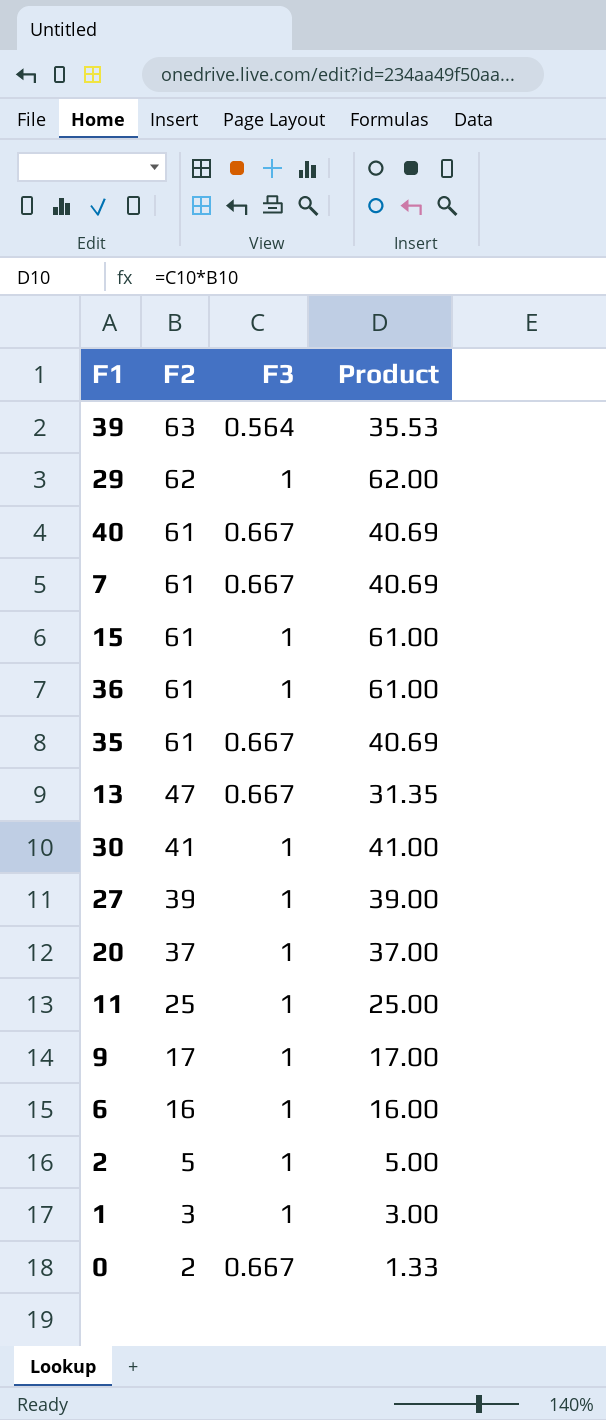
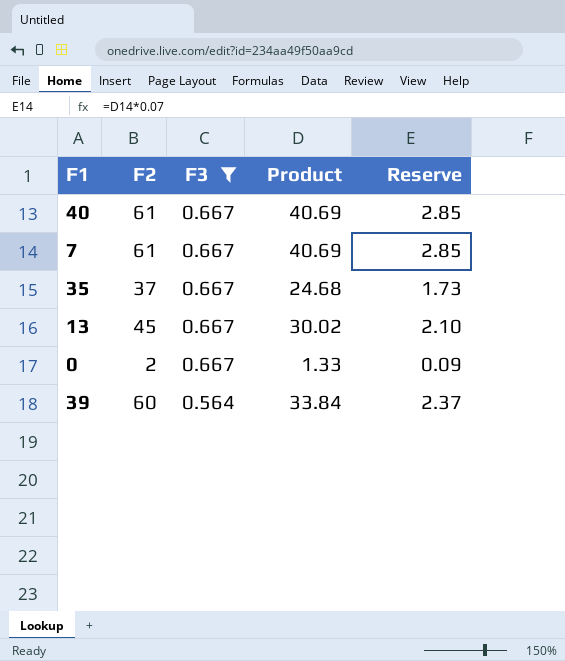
filter: none -> F3 != 1
row order: F2 descending -> F3 descending
column Reserve | formula: none -> [Product] * 0.07
35 | F2: 61 -> 37
35 | Product: 40.69 -> 24.68
13 | F2: 47 -> 45
13 | Product: 31.35 -> 30.02
39 | F2: 63 -> 60
39 | Product: 35.53 -> 33.84

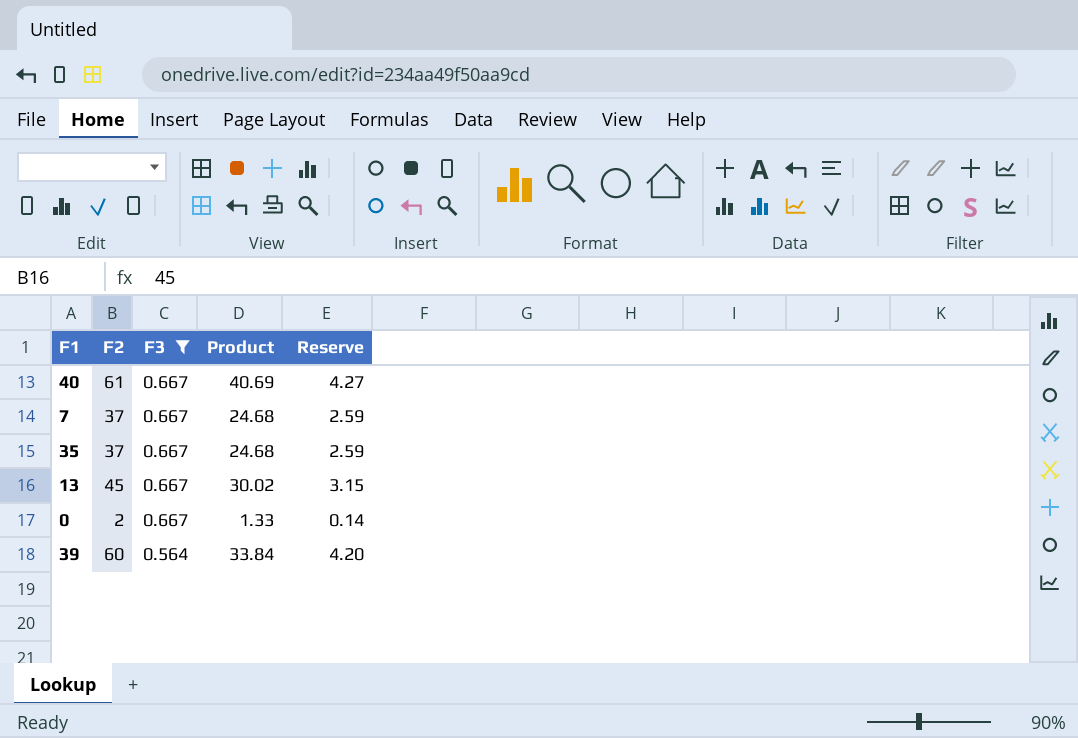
column Reserve | formula: [Product] * 0.07 -> [F2] * 0.07
7 | F2: 61 -> 37
7 | Product: 40.69 -> 24.68

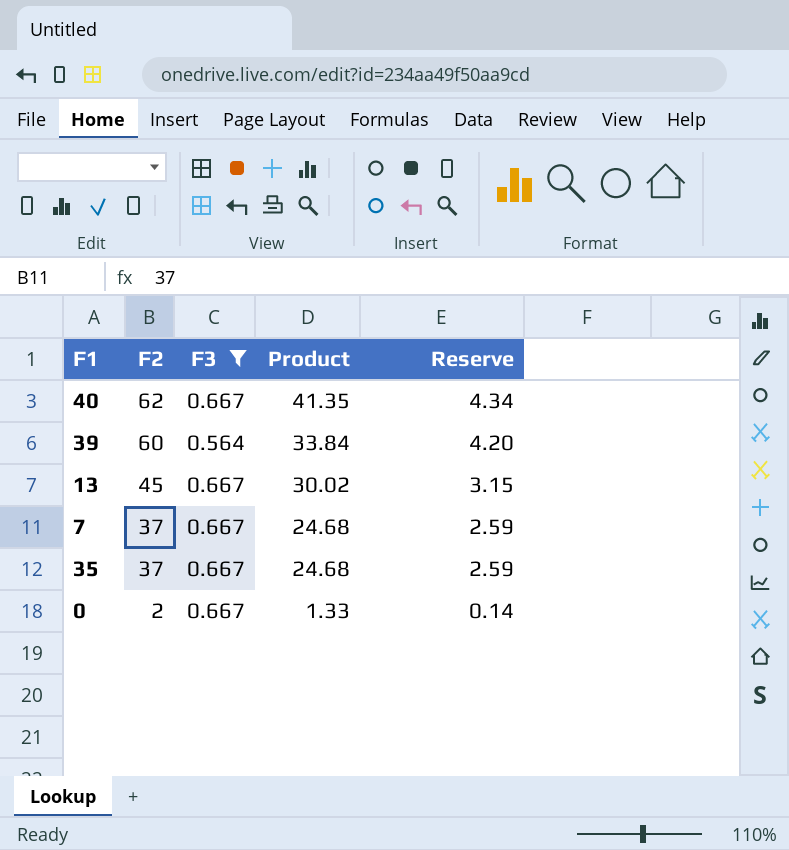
row order: F3 descending -> F2 descending
40 | F2: 61 -> 62
40 | Product: 40.69 -> 41.35
40 | Reserve: 4.27 -> 4.34

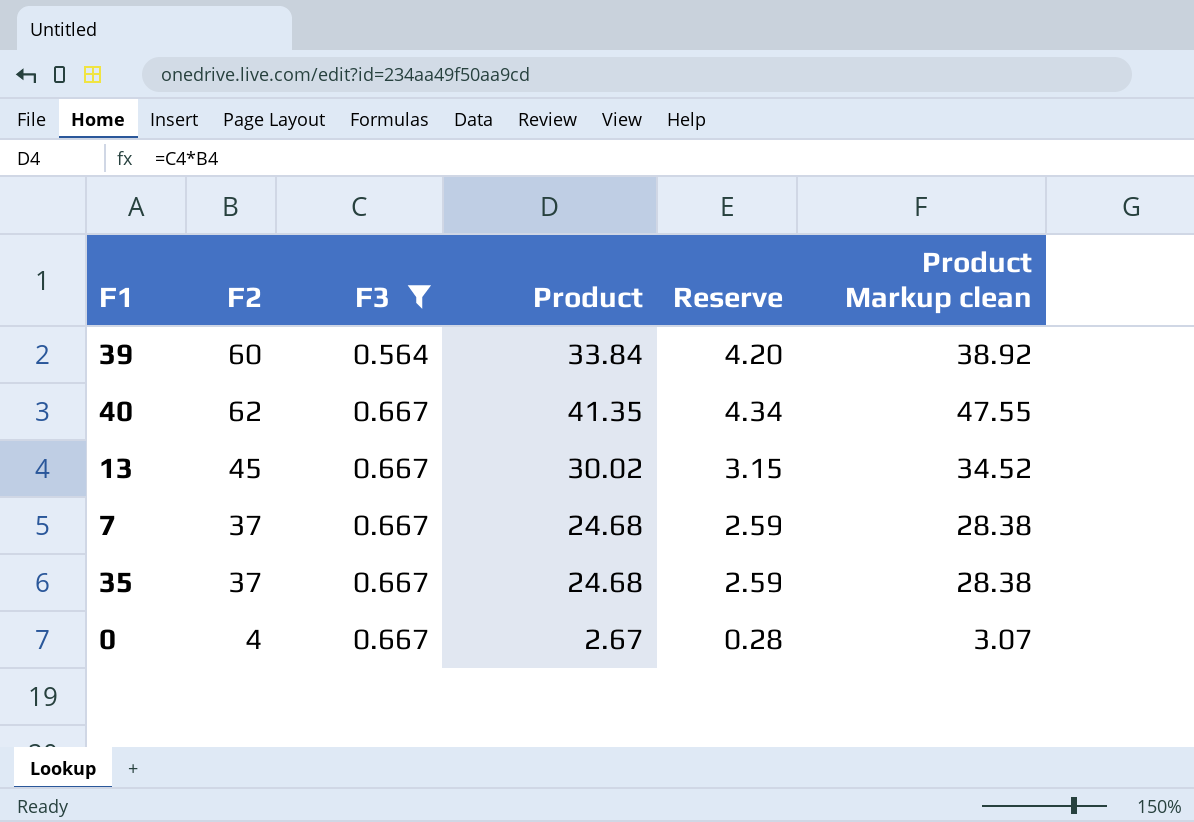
row order: F2 descending -> F3 ascending
column Product Markup clean | formula: none -> [Product] * 1.15
0 | F2: 2 -> 4
0 | Product: 1.33 -> 2.67
0 | Reserve: 0.14 -> 0.28

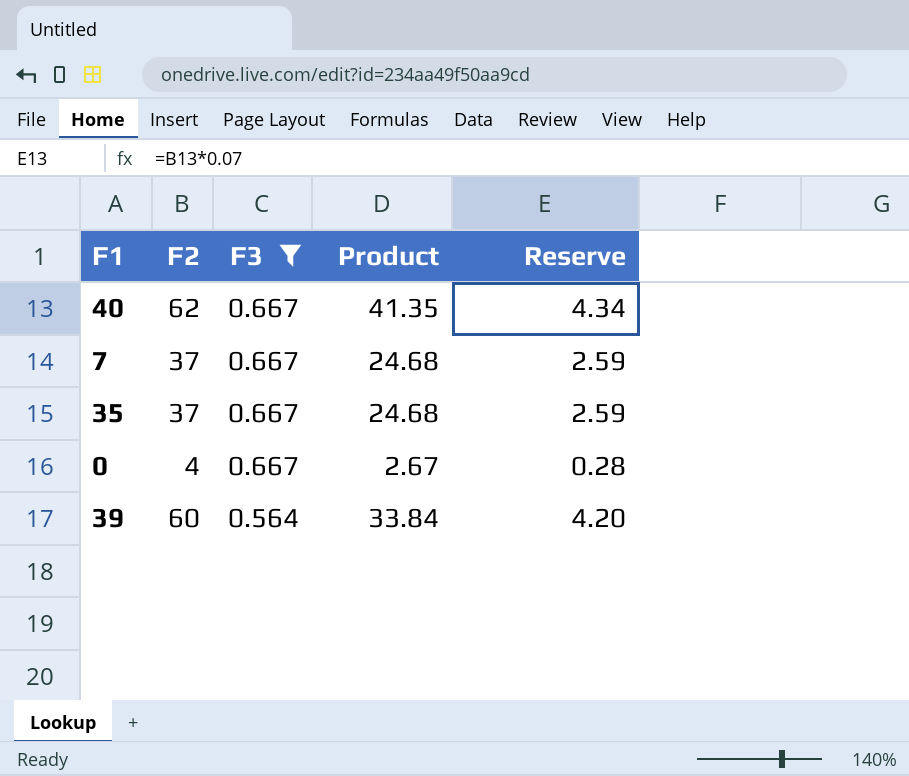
row order: F3 ascending -> F3 descending
column Product Markup clean | formula: [Product] * 1.15 -> none
row 13: 45 | 0.667 | 30.02 | 3.15 | 34.52 -> none

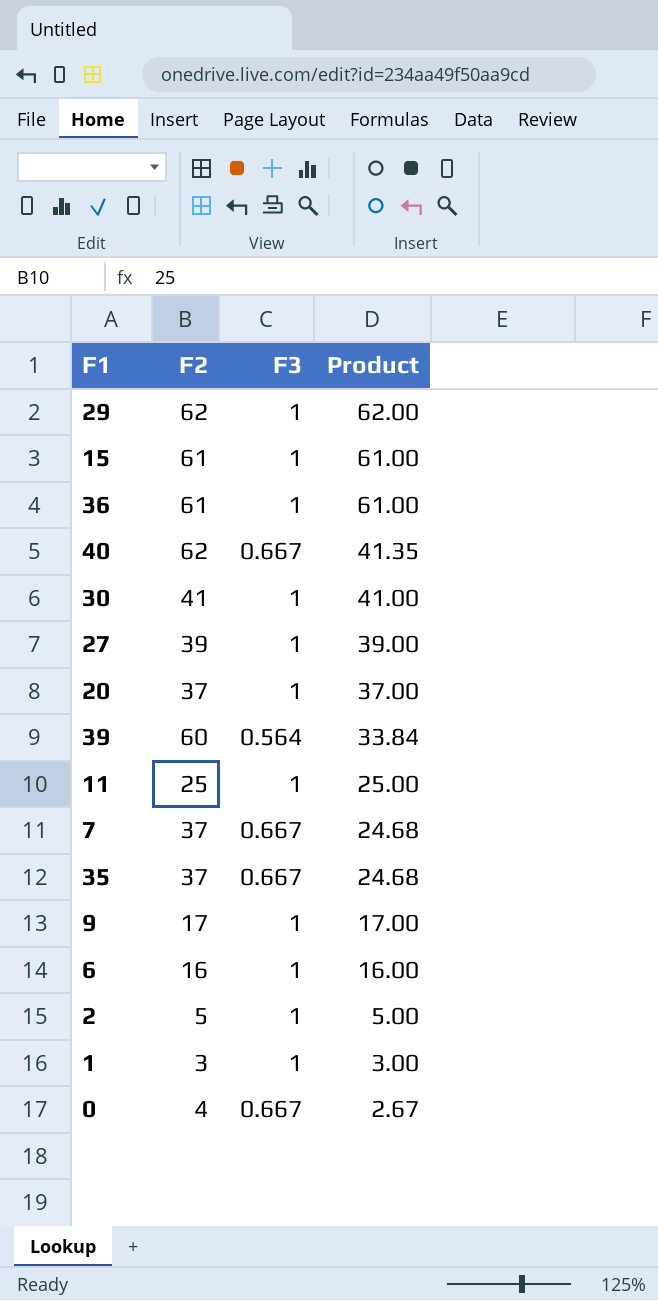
filter: F3 != 1 -> none
row order: F3 descending -> Product descending
column Reserve | formula: [F2] * 0.07 -> none

